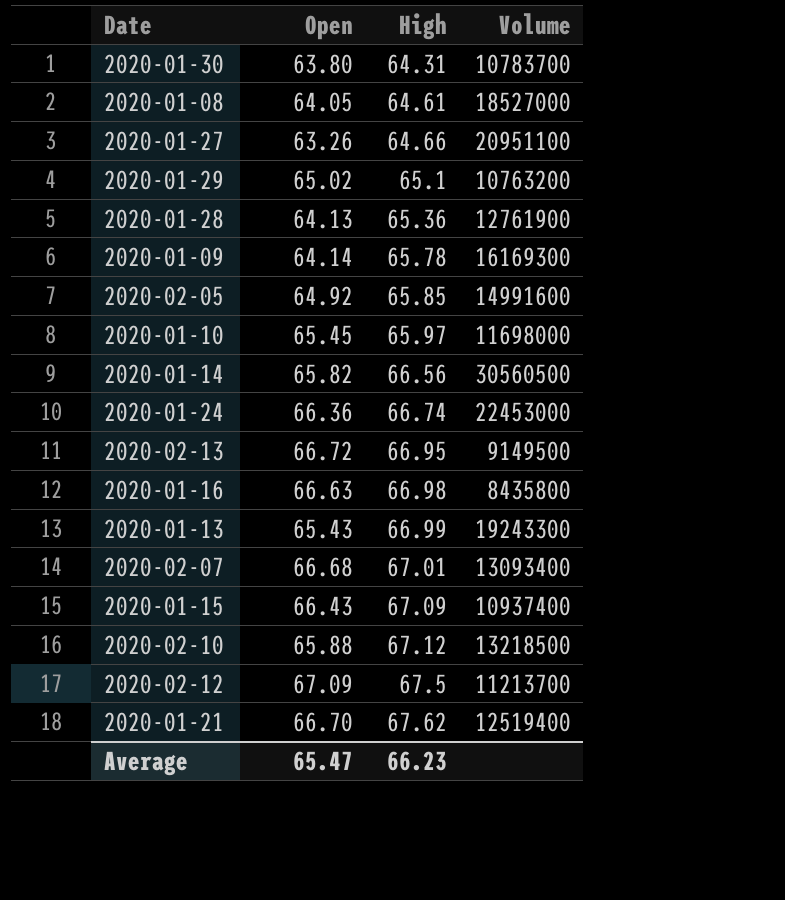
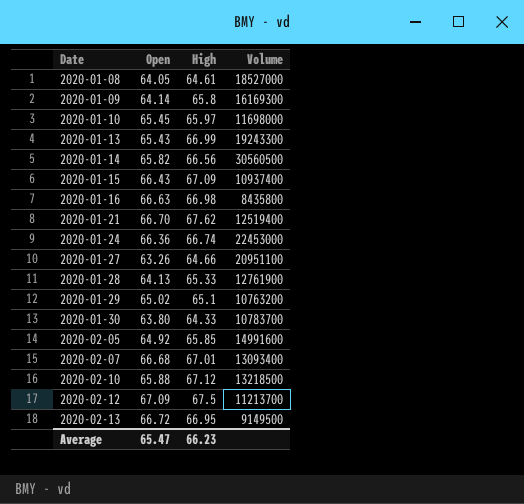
row order: High ascending -> Date ascending
2020-01-09 | High: 65.78 -> 65.8
2020-01-28 | High: 65.36 -> 65.33
2020-01-30 | High: 64.31 -> 64.33

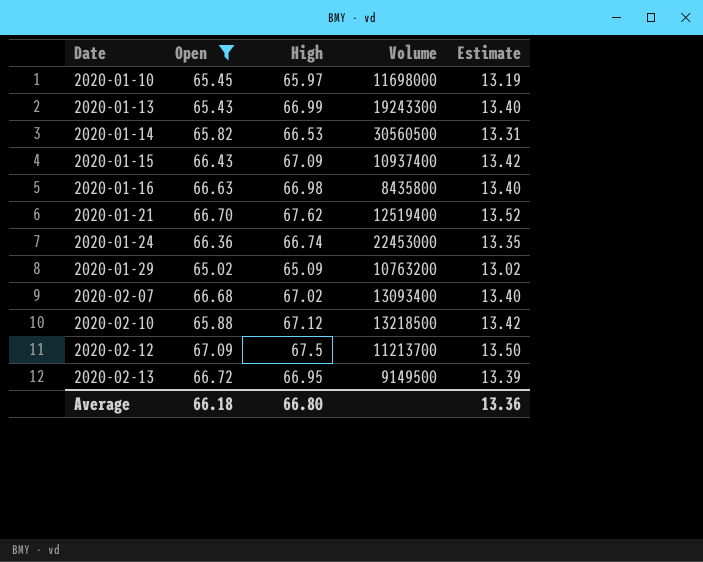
filter: none -> Open >= 65.02
column Estimate | formula: none -> [High] * 0.2
2020-01-14 | High: 66.56 -> 66.53
2020-01-29 | High: 65.1 -> 65.09
2020-02-07 | High: 67.01 -> 67.02
Average | Open: 65.47 -> 66.18
Average | High: 66.23 -> 66.80

